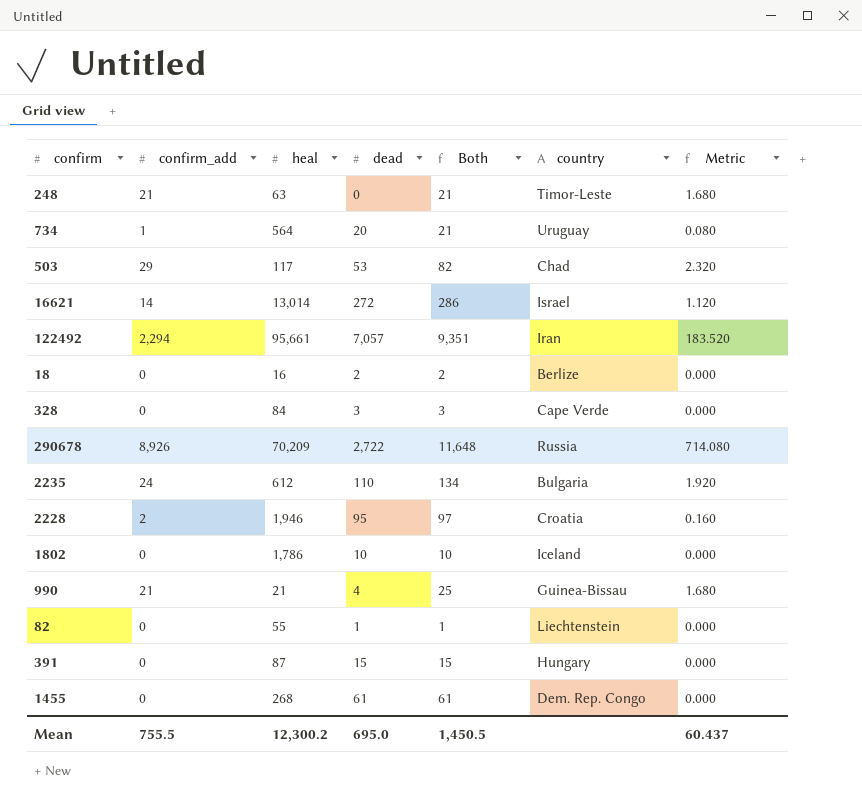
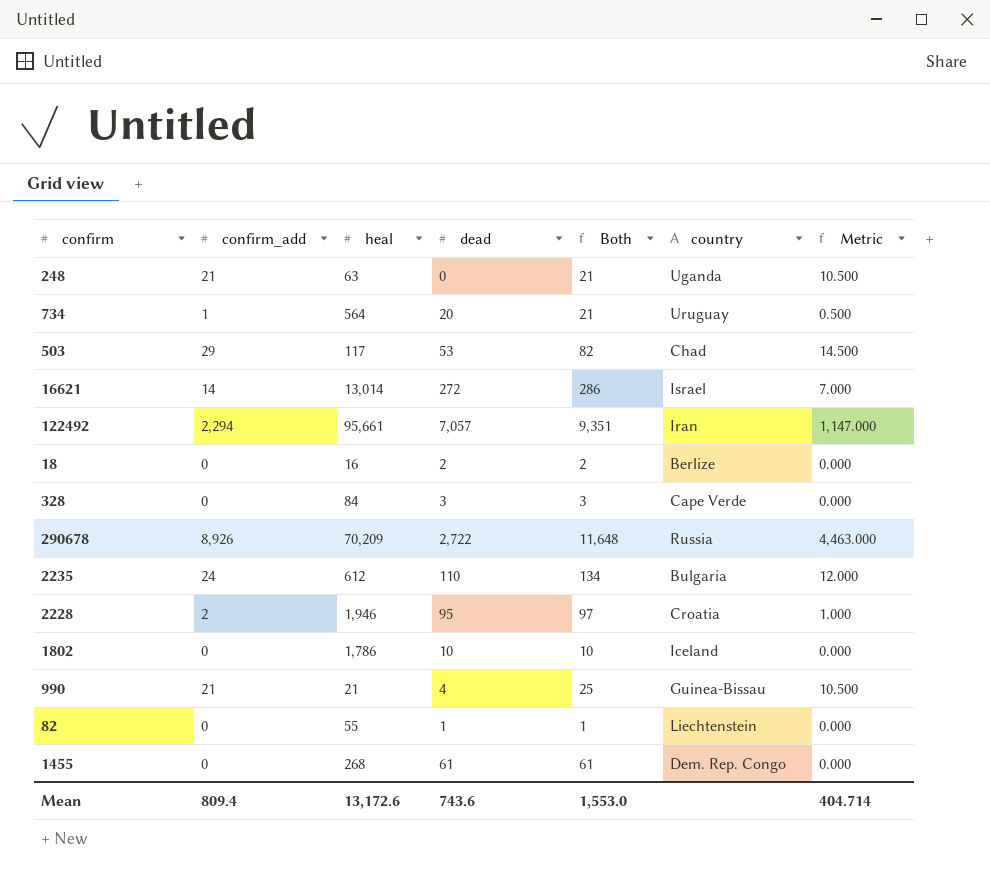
column Metric | formula: [confirm_add] * 0.08 -> [confirm_add] * 0.5
row 391: 0 | 87 | 15 | 15 | Hungary | 0.000 -> none
248 | country: Timor-Leste -> Uganda
Mean | confirm_add: 755.5 -> 809.4
Mean | heal: 12,300.2 -> 13,172.6
Mean | dead: 695.0 -> 743.6
Mean | Both: 1,450.5 -> 1,553.0
Mean | Metric: 60.437 -> 404.714

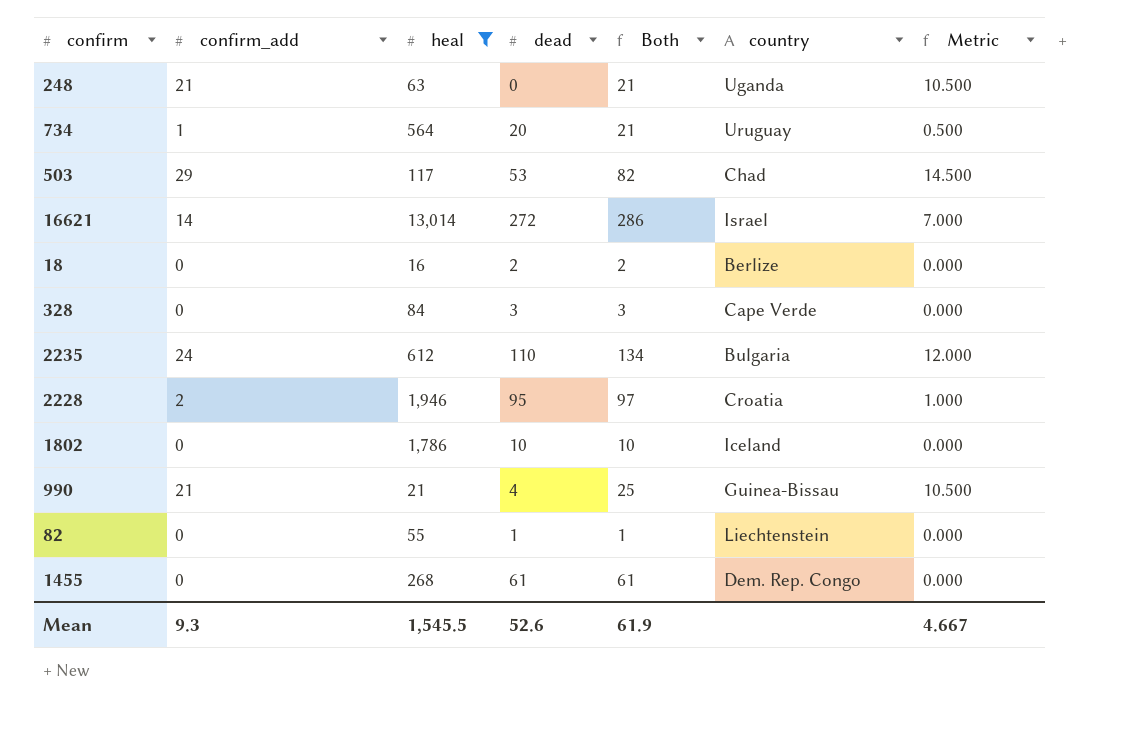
filter: none -> heal <= 13,014
Mean | confirm_add: 809.4 -> 9.3
Mean | heal: 13,172.6 -> 1,545.5
Mean | dead: 743.6 -> 52.6
Mean | Both: 1,553.0 -> 61.9
Mean | Metric: 404.714 -> 4.667

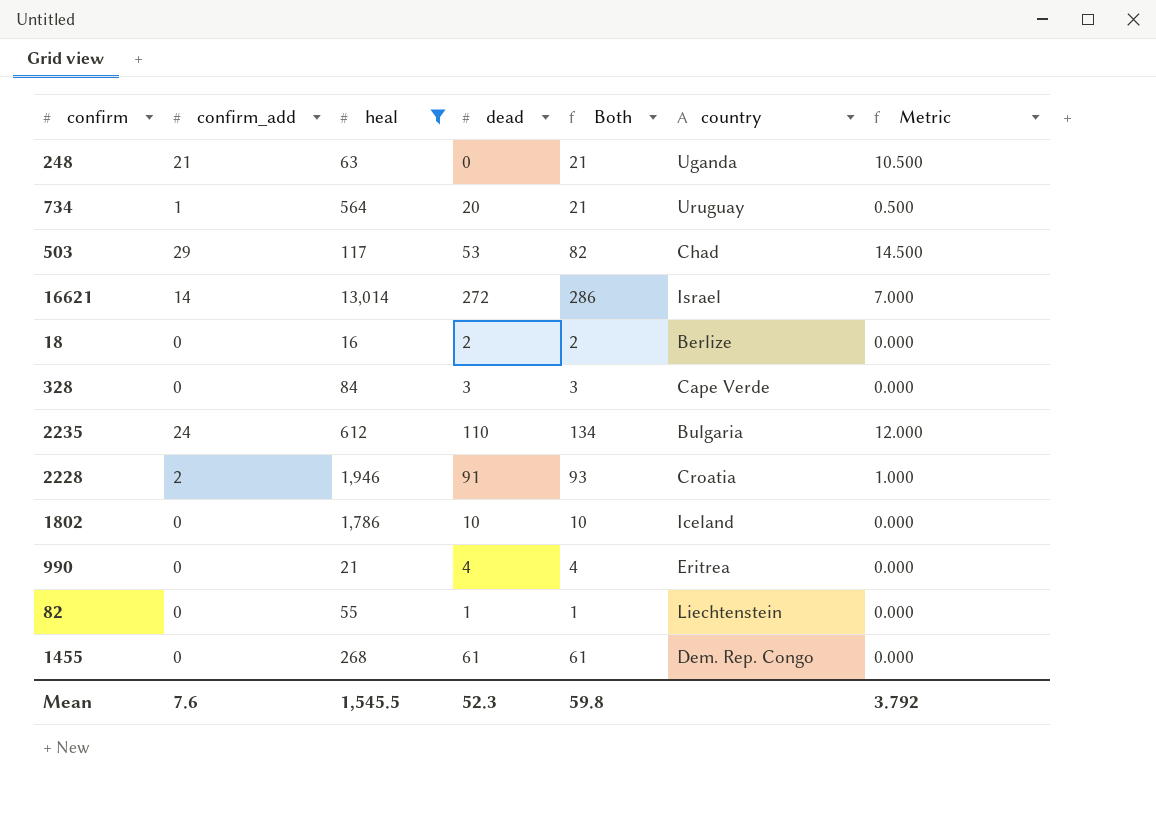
2228 | dead: 95 -> 91
2228 | Both: 97 -> 93
990 | confirm_add: 21 -> 0
990 | Both: 25 -> 4
990 | country: Guinea-Bissau -> Eritrea
990 | Metric: 10.500 -> 0.000
Mean | confirm_add: 9.3 -> 7.6
Mean | dead: 52.6 -> 52.3
Mean | Both: 61.9 -> 59.8
Mean | Metric: 4.667 -> 3.792

